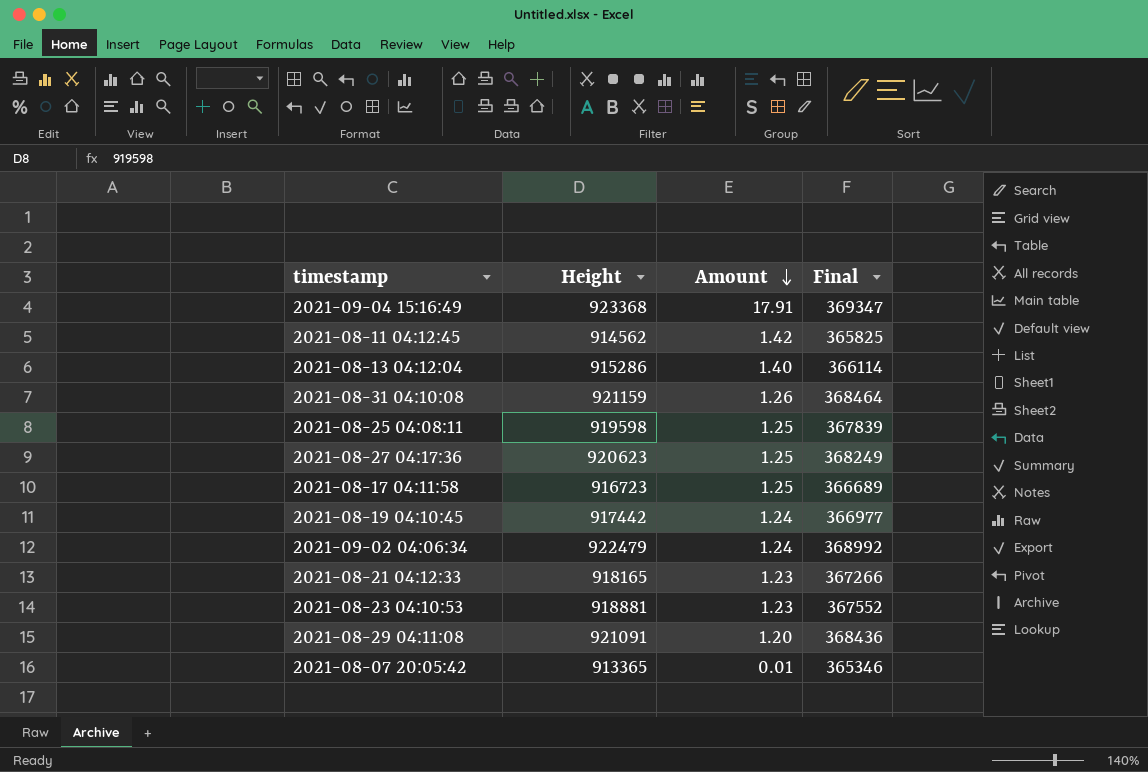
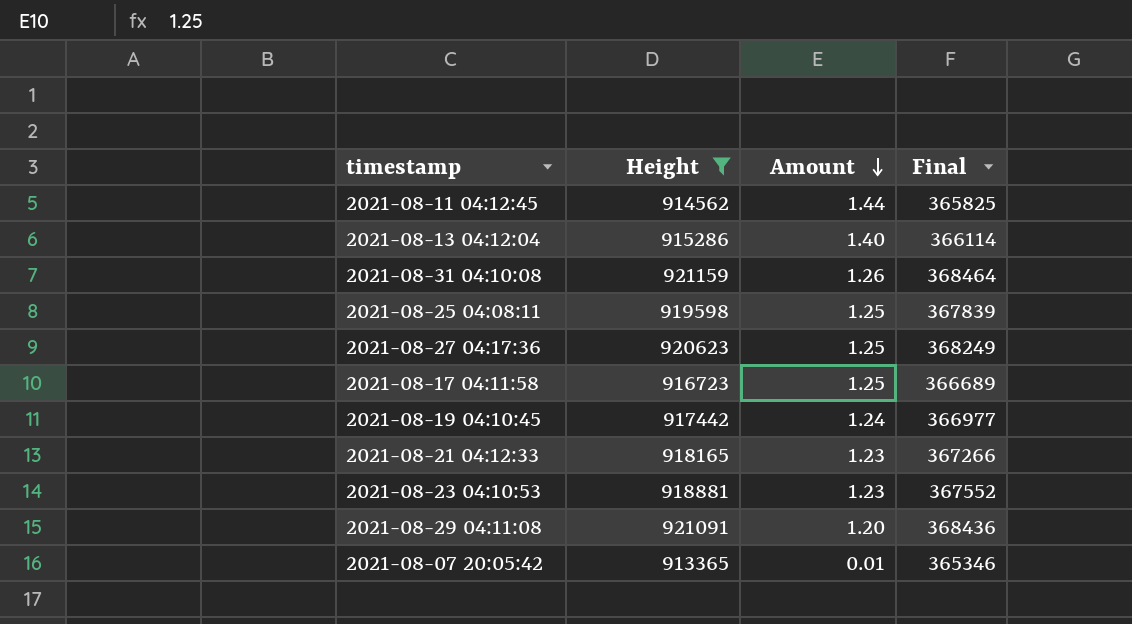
filter: none -> Height <= 921159
2021-08-11 04:12:45 | Amount: 1.42 -> 1.44

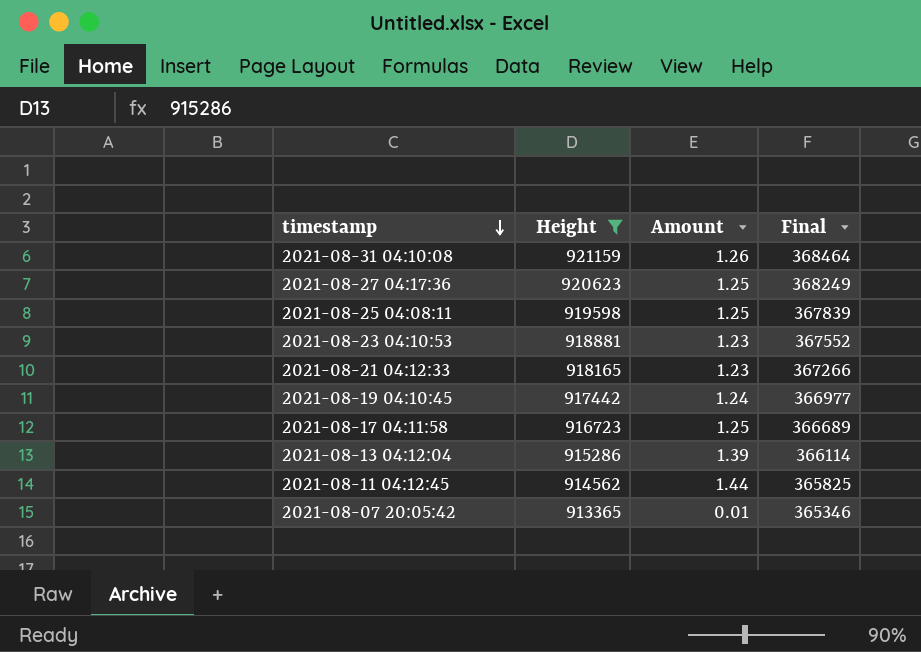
row order: Amount descending -> timestamp descending
row 2021-08-29 04:11:08: 921091 | 1.20 | 368436 -> none
2021-08-13 04:12:04 | Amount: 1.40 -> 1.39

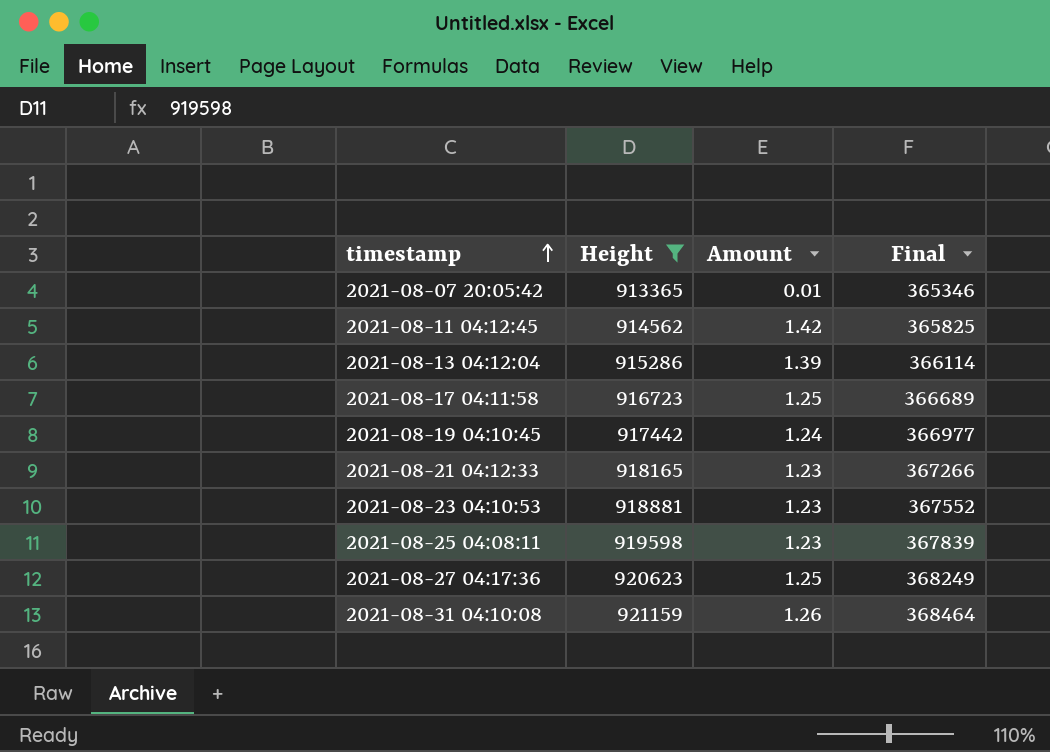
row order: timestamp descending -> timestamp ascending
2021-08-11 04:12:45 | Amount: 1.44 -> 1.42
2021-08-25 04:08:11 | Amount: 1.25 -> 1.23

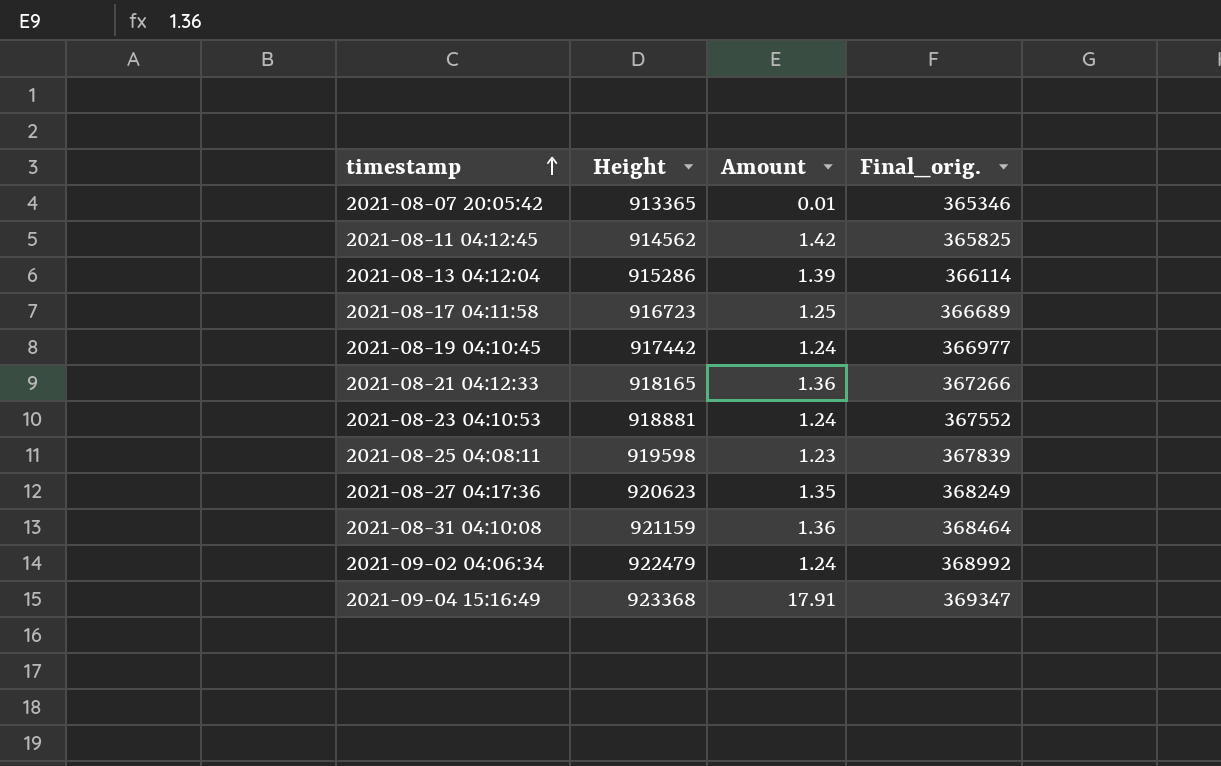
filter: Height <= 921159 -> none
column name: Final -> Final_orig.
2021-08-21 04:12:33 | Amount: 1.23 -> 1.36
2021-08-23 04:10:53 | Amount: 1.23 -> 1.24
2021-08-27 04:17:36 | Amount: 1.25 -> 1.35
2021-08-31 04:10:08 | Amount: 1.26 -> 1.36

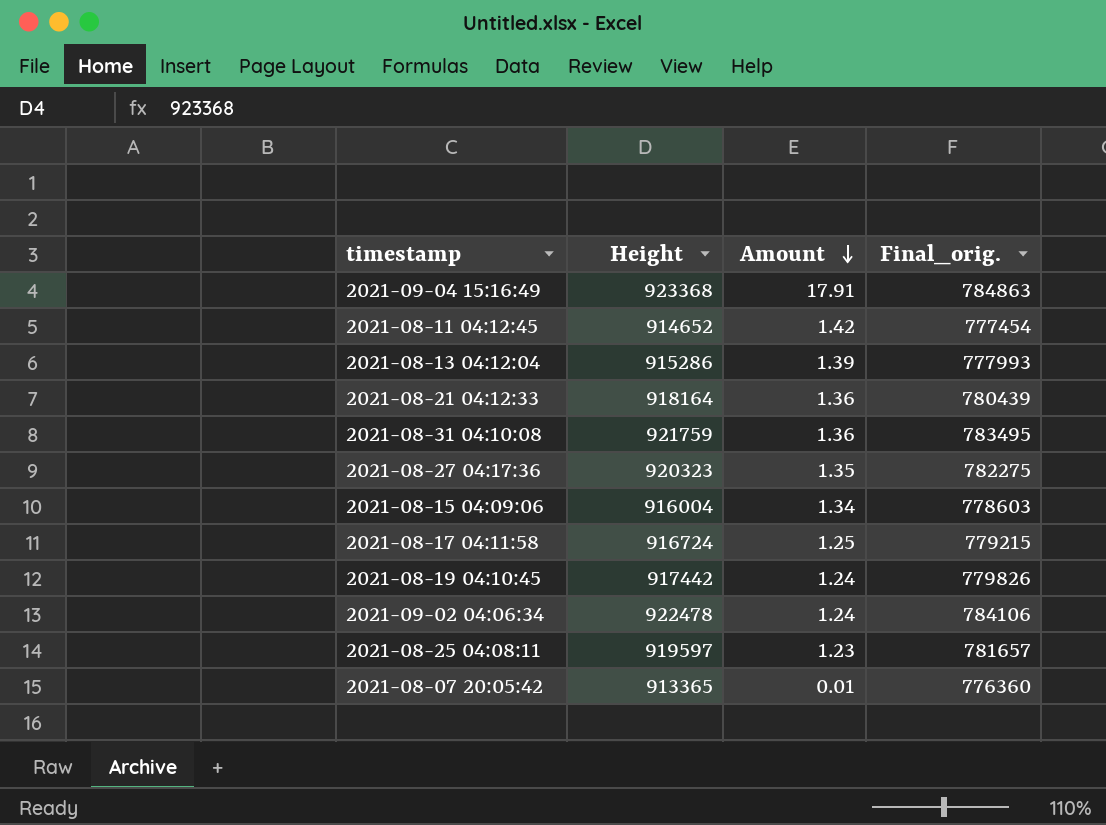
row order: timestamp ascending -> Amount descending
column Final_orig. | formula: [Height] * 0.4 -> [Height] * 0.85
row 2021-08-23 04:10:53: 918881 | 1.24 | 367552 -> none
2021-08-11 04:12:45 | Height: 914562 -> 914652
2021-08-21 04:12:33 | Height: 918165 -> 918164
2021-08-31 04:10:08 | Height: 921159 -> 921759
2021-08-27 04:17:36 | Height: 920623 -> 920323
row 2021-08-15 04:09:06: none -> 916004 | 1.34 | 778603
2021-08-17 04:11:58 | Height: 916723 -> 916724
2021-09-02 04:06:34 | Height: 922479 -> 922478
2021-08-25 04:08:11 | Height: 919598 -> 919597

